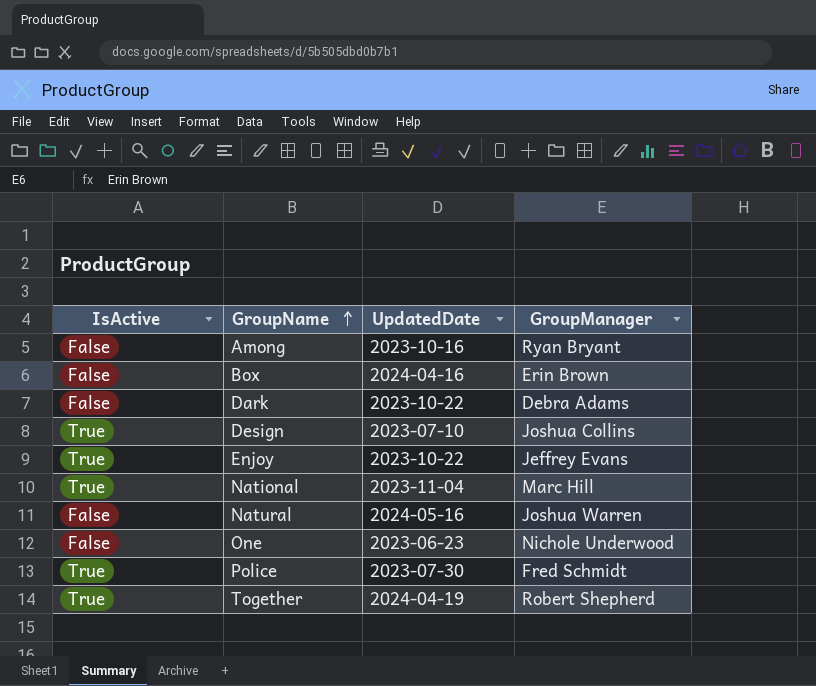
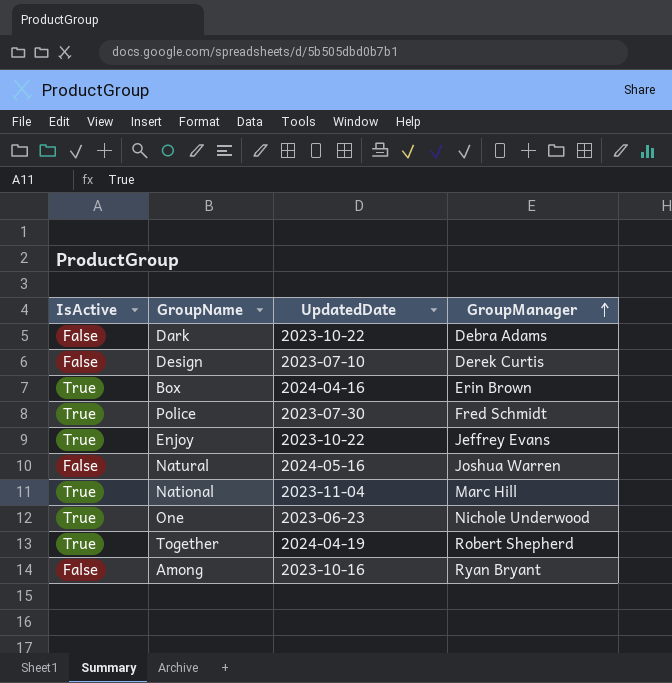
row order: GroupName ascending -> GroupManager ascending
Design | IsActive: True -> False
Design | GroupManager: Joshua Collins -> Derek Curtis
Box | IsActive: False -> True
One | IsActive: False -> True

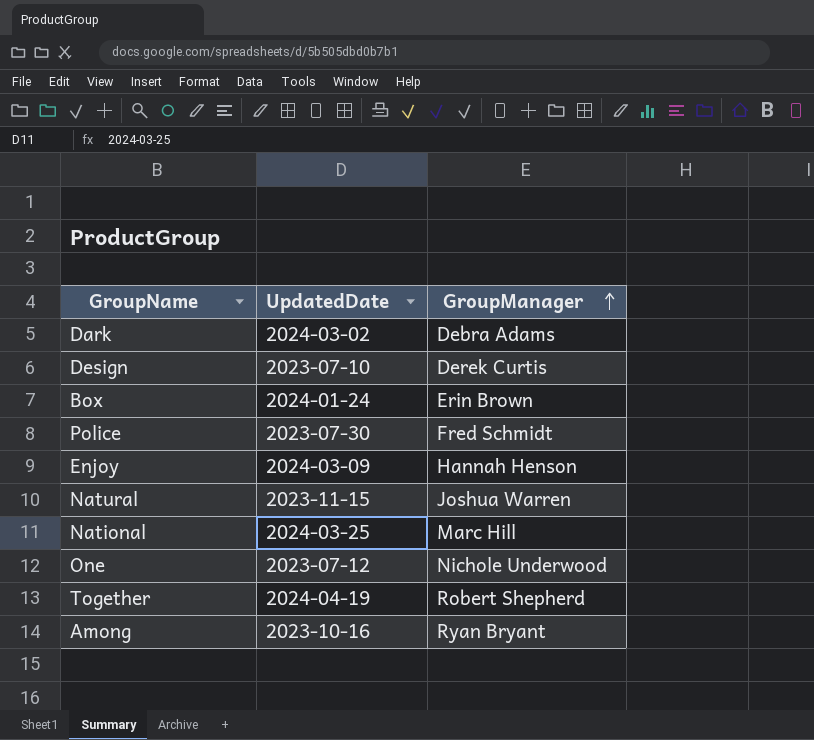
column IsActive | position: 1 -> none
Dark | UpdatedDate: 2023-10-22 -> 2024-03-02
Box | UpdatedDate: 2024-04-16 -> 2024-01-24
Enjoy | UpdatedDate: 2023-10-22 -> 2024-03-09
Enjoy | GroupManager: Jeffrey Evans -> Hannah Henson
Natural | UpdatedDate: 2024-05-16 -> 2023-11-15
National | UpdatedDate: 2023-11-04 -> 2024-03-25
One | UpdatedDate: 2023-06-23 -> 2023-07-12

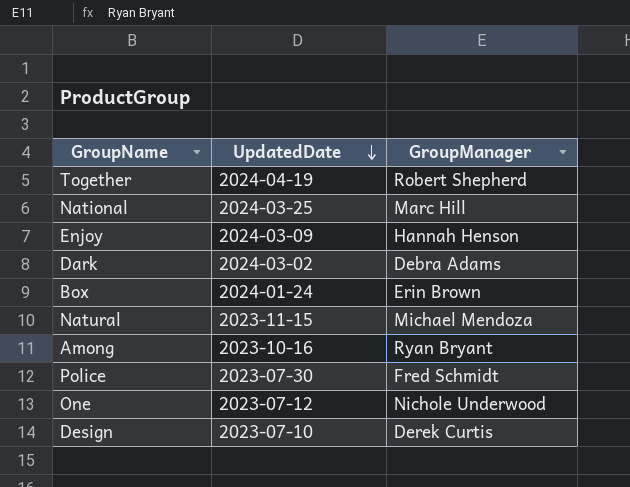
row order: GroupManager ascending -> UpdatedDate descending
Natural | GroupManager: Joshua Warren -> Michael Mendoza

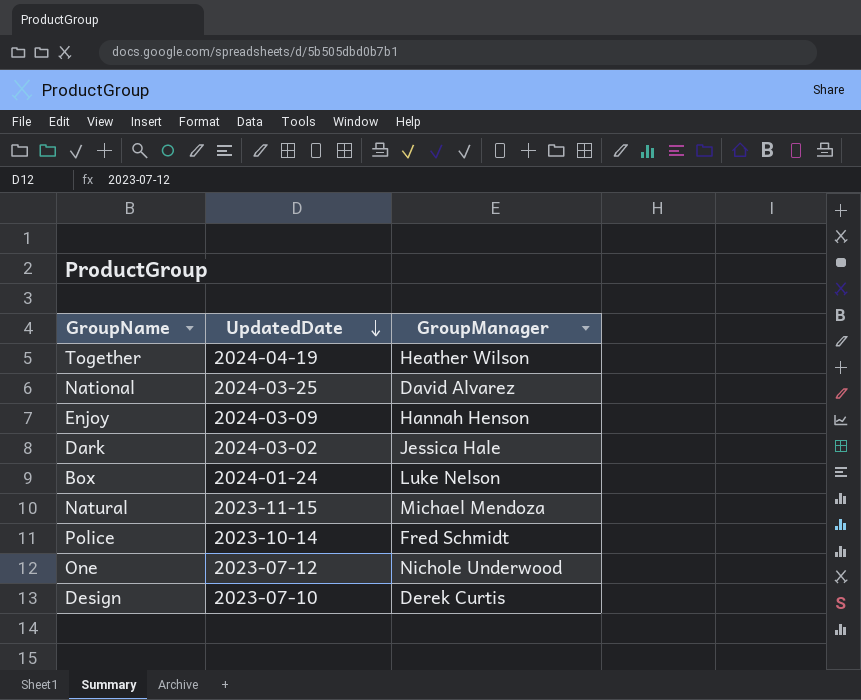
row Among: 2023-10-16 | Ryan Bryant -> none
Together | GroupManager: Robert Shepherd -> Heather Wilson
National | GroupManager: Marc Hill -> David Alvarez
Dark | GroupManager: Debra Adams -> Jessica Hale
Box | GroupManager: Erin Brown -> Luke Nelson
Police | UpdatedDate: 2023-07-30 -> 2023-10-14

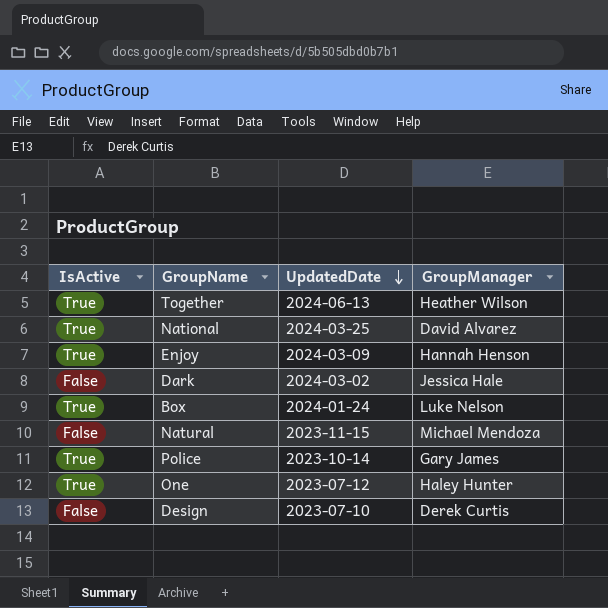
column IsActive | position: none -> 1
Together | UpdatedDate: 2024-04-19 -> 2024-06-13
Police | GroupManager: Fred Schmidt -> Gary James
One | GroupManager: Nichole Underwood -> Haley Hunter

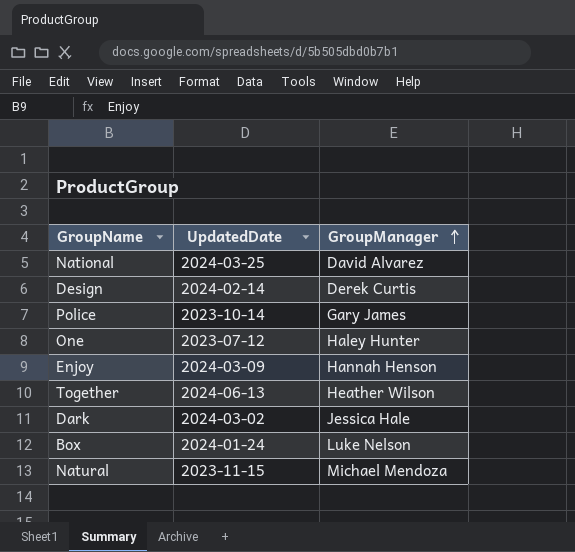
row order: UpdatedDate descending -> GroupManager ascending
column IsActive | position: 1 -> none
Design | UpdatedDate: 2023-07-10 -> 2024-02-14

